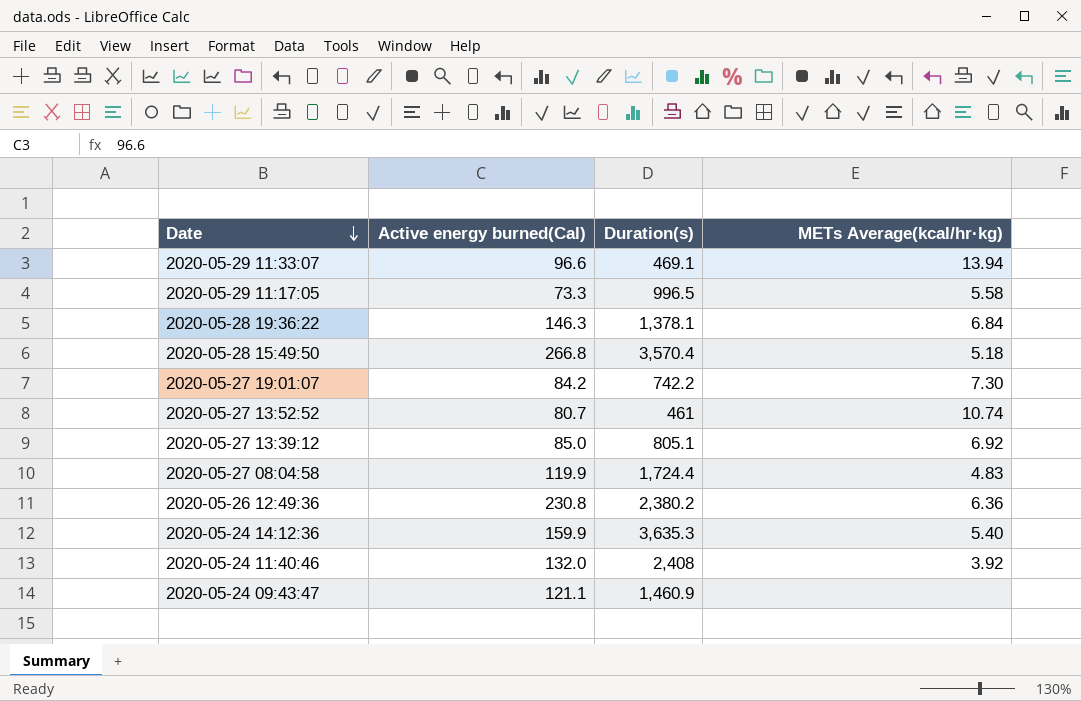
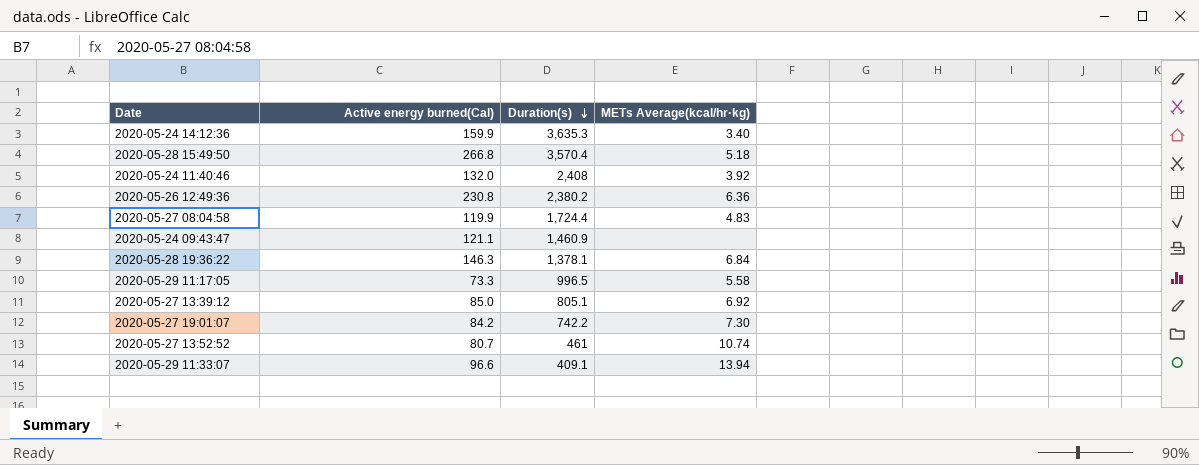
row order: Date descending -> Duration(s) descending
2020-05-24 14:12:36 | METs Average(kcal/hr·kg): 5.40 -> 3.40
2020-05-29 11:33:07 | Duration(s): 469.1 -> 409.1

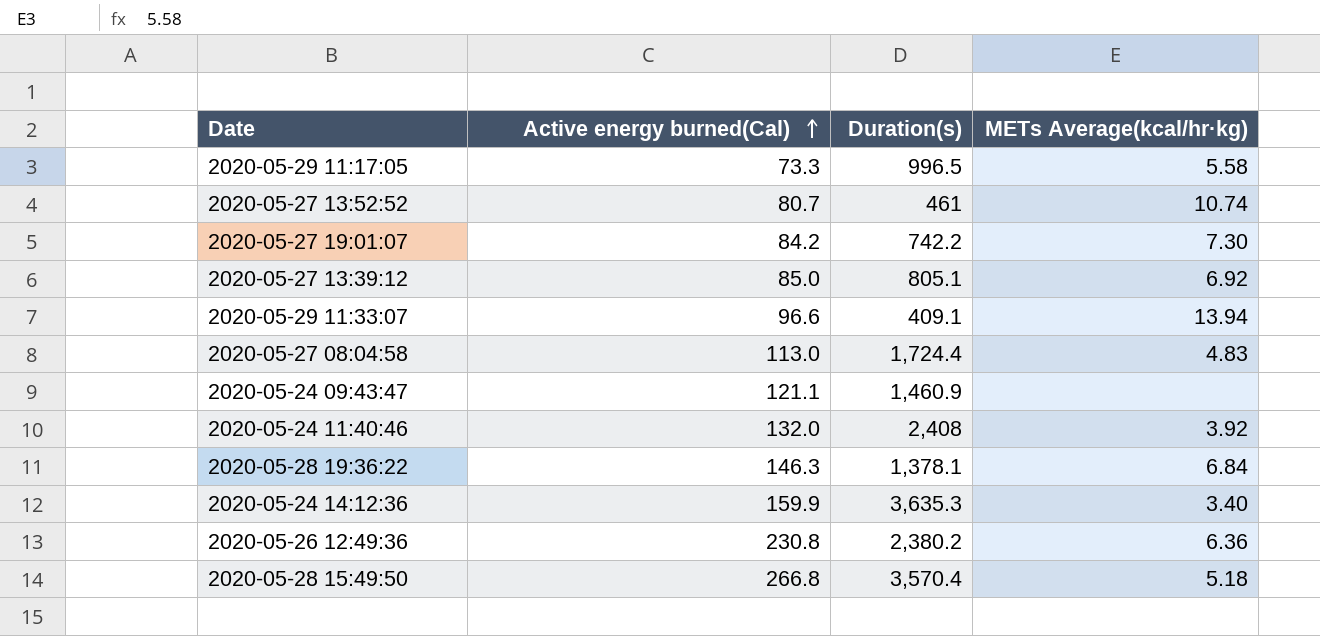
row order: Duration(s) descending -> Active energy burned(Cal) ascending
2020-05-27 08:04:58 | Active energy burned(Cal): 119.9 -> 113.0

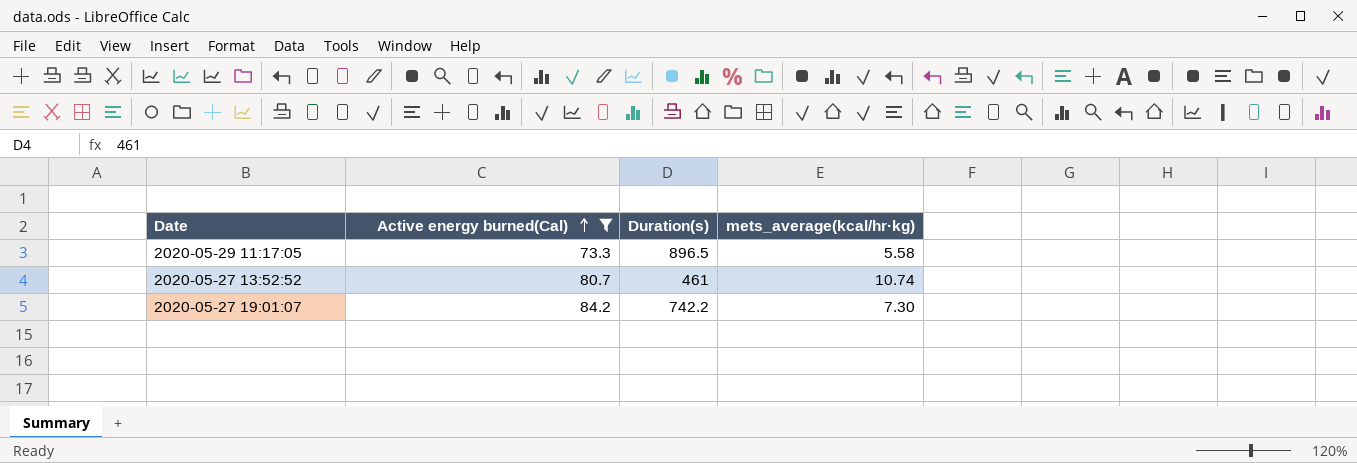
filter: none -> Active energy burned(Cal) <= 84.2
column name: METs Average(kcal/hr·kg) -> mets_average(kcal/hr·kg)
2020-05-29 11:17:05 | Duration(s): 996.5 -> 896.5

